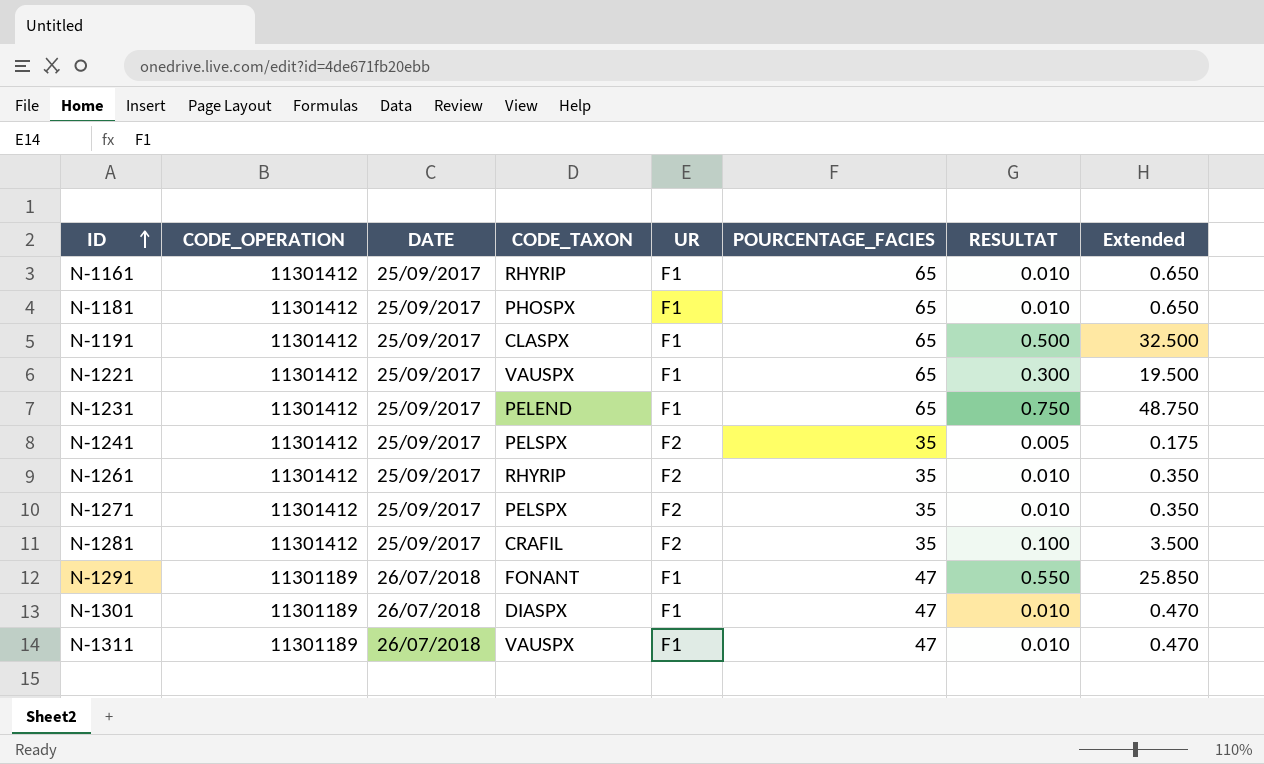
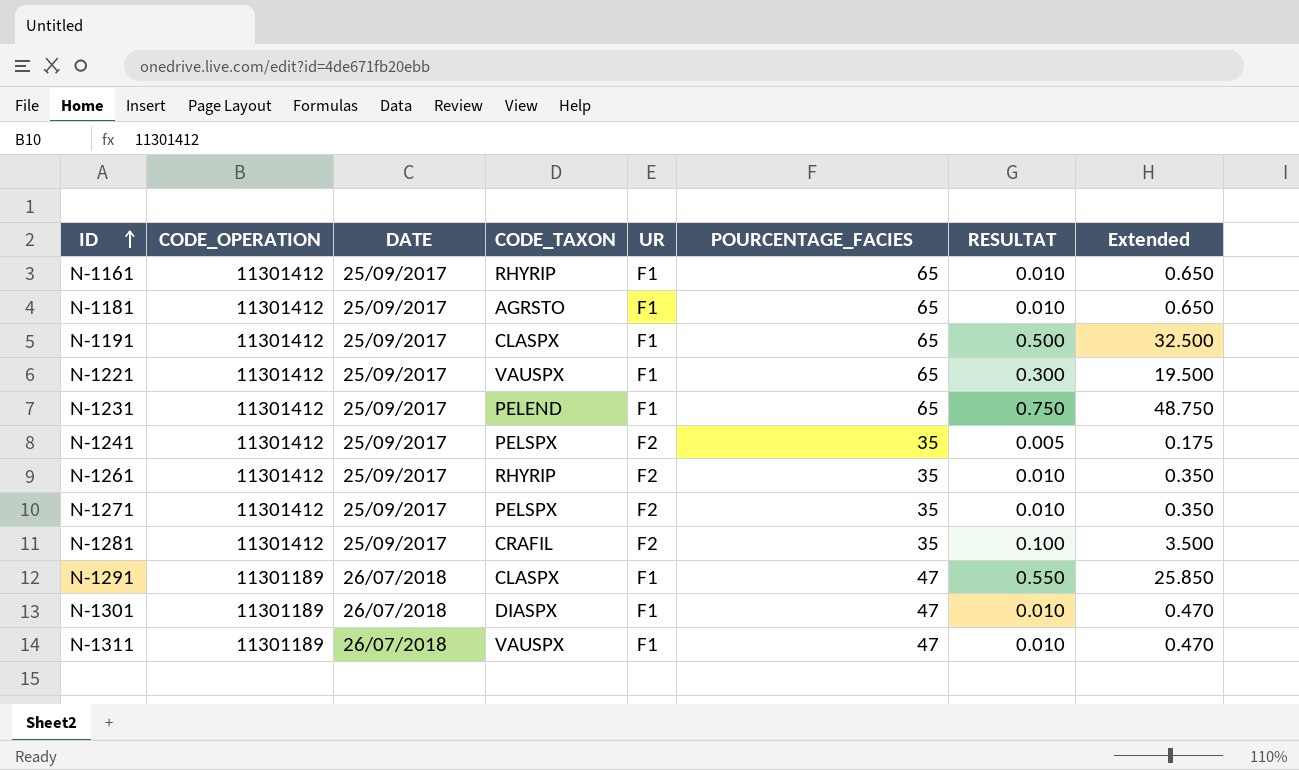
N-1181 | CODE_TAXON: PHOSPX -> AGRSTO
N-1291 | CODE_TAXON: FONANT -> CLASPX

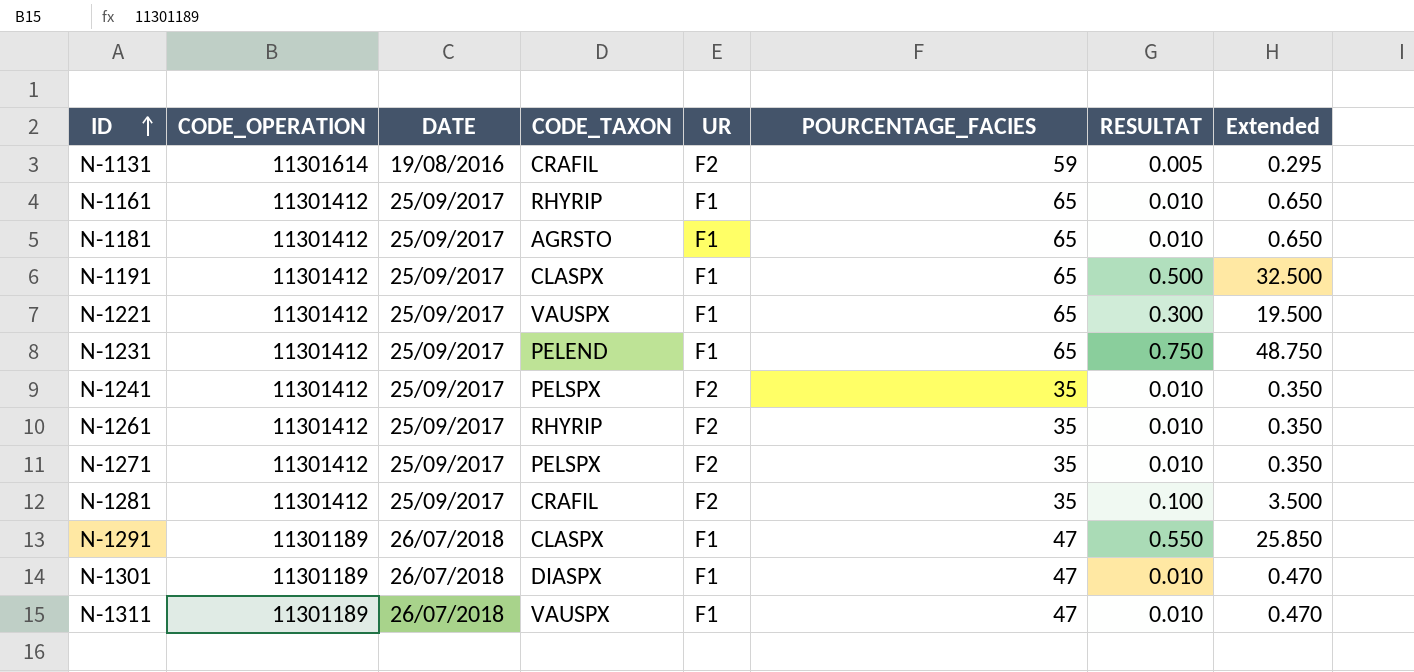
row N-1131: none -> 11301614 | 19/08/2016 | CRAFIL | F2 | 59 | 0.005 | 0.295
N-1241 | RESULTAT: 0.005 -> 0.010
N-1241 | Extended: 0.175 -> 0.350

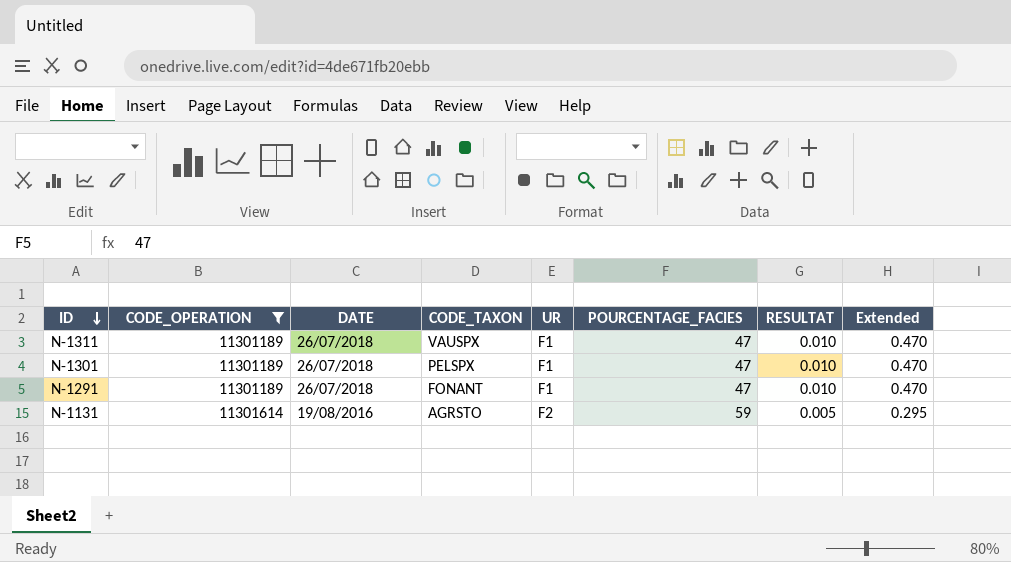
filter: none -> CODE_OPERATION != 11301412
row order: ID ascending -> ID descending
N-1301 | CODE_TAXON: DIASPX -> PELSPX
N-1291 | CODE_TAXON: CLASPX -> FONANT
N-1291 | RESULTAT: 0.550 -> 0.010
N-1291 | Extended: 25.850 -> 0.470
N-1131 | CODE_TAXON: CRAFIL -> AGRSTO

